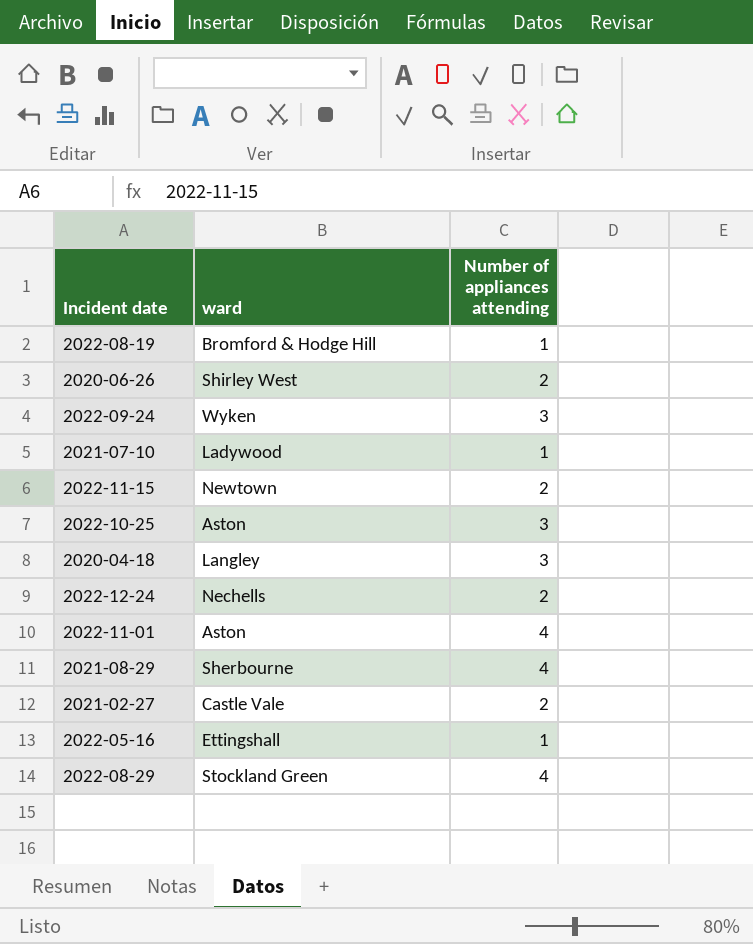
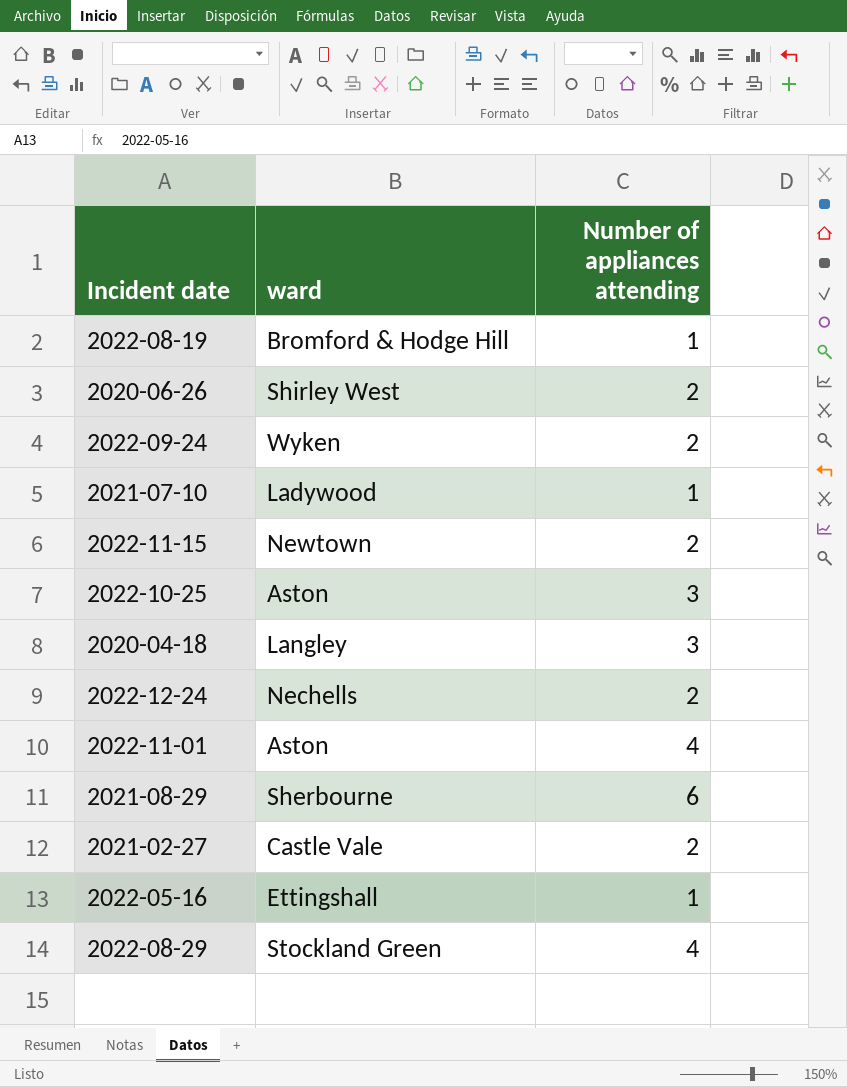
2022-09-24 | Number of appliances attending: 3 -> 2
2021-08-29 | Number of appliances attending: 4 -> 6

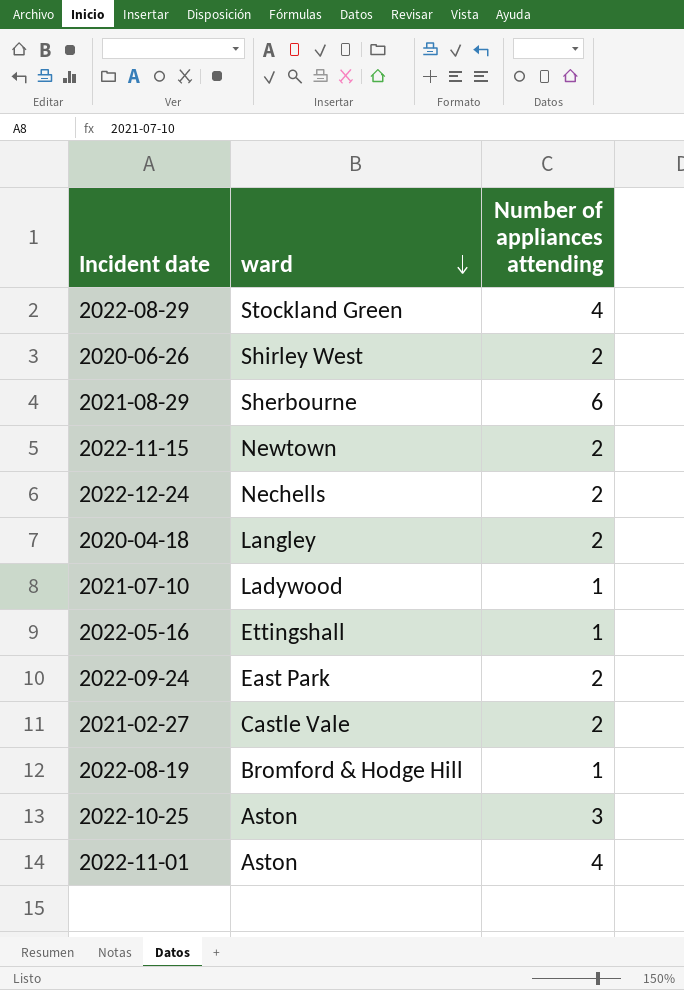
row order: none -> ward descending
2020-04-18 | Number of appliances attending: 3 -> 2
2022-09-24 | ward: Wyken -> East Park

